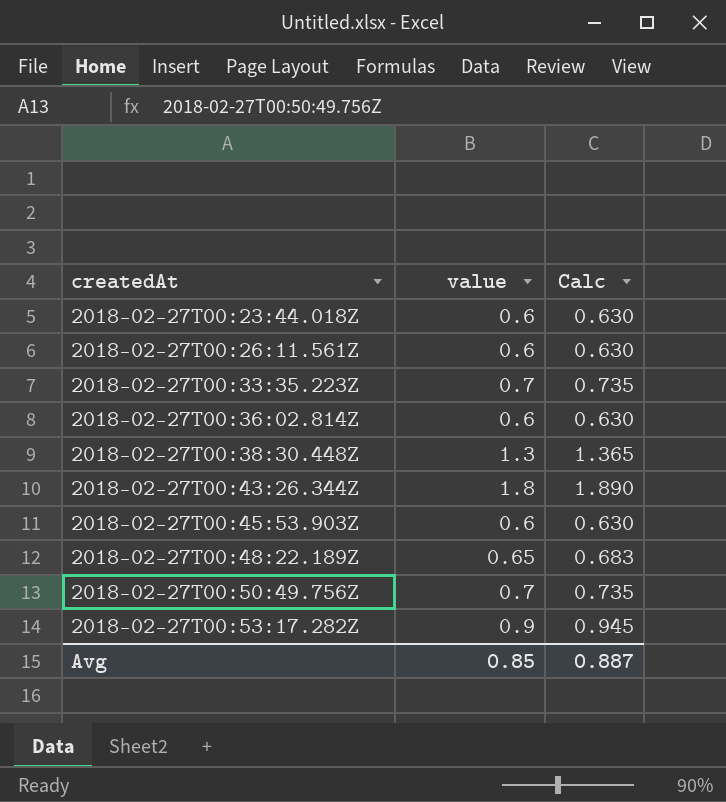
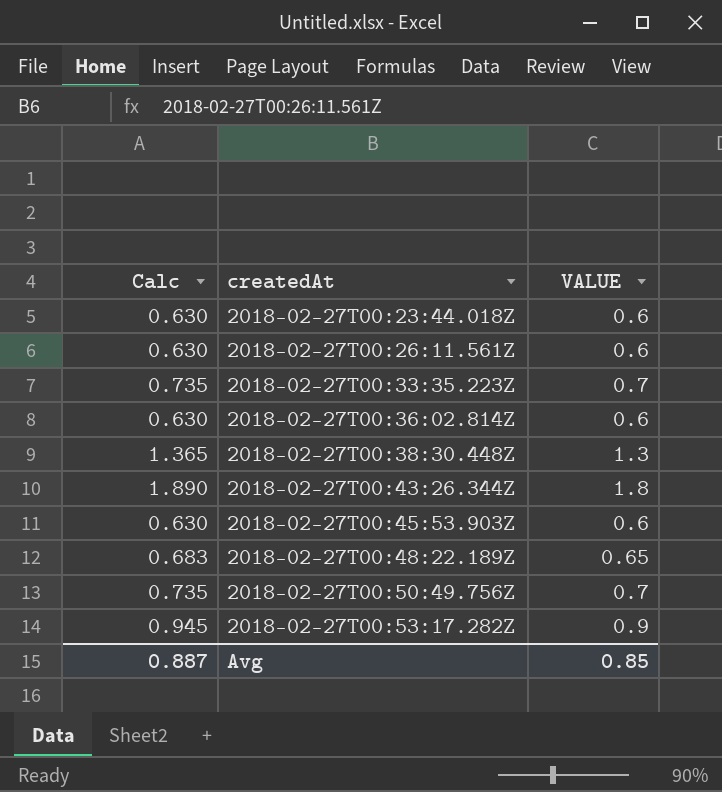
column Calc | position: 3 -> 1
column name: value -> VALUE

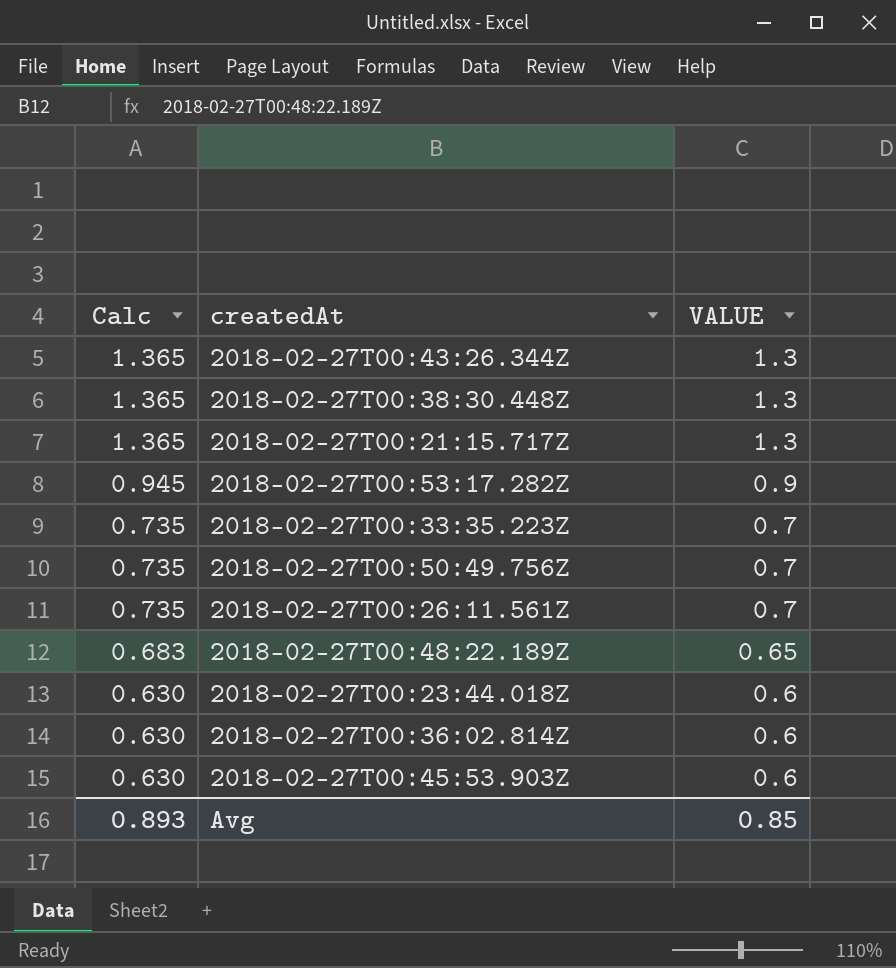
row order: createdAt ascending -> Calc descending
2018-02-27T00:43:26.344Z | Calc: 1.890 -> 1.365
2018-02-27T00:43:26.344Z | VALUE: 1.8 -> 1.3
row 2018-02-27T00:21:15.717Z: none -> 1.365 | 1.3
2018-02-27T00:26:11.561Z | Calc: 0.630 -> 0.735
2018-02-27T00:26:11.561Z | VALUE: 0.6 -> 0.7
Avg | Calc: 0.887 -> 0.893

